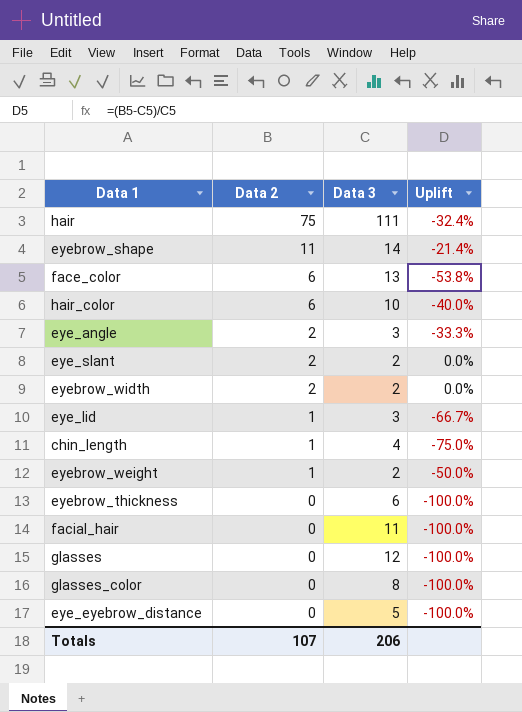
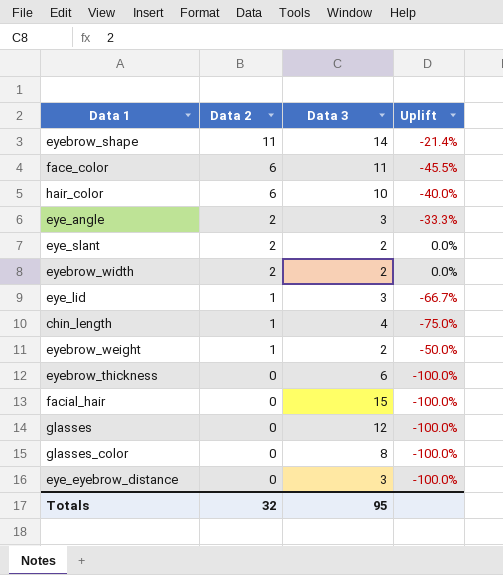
row hair: 75 | 111 | -32.4% -> none
face_color | Data 3: 13 -> 11
face_color | Uplift: -53.8% -> -45.5%
facial_hair | Data 3: 11 -> 15
eye_eyebrow_distance | Data 3: 5 -> 3
Totals | Data 2: 107 -> 32
Totals | Data 3: 206 -> 95

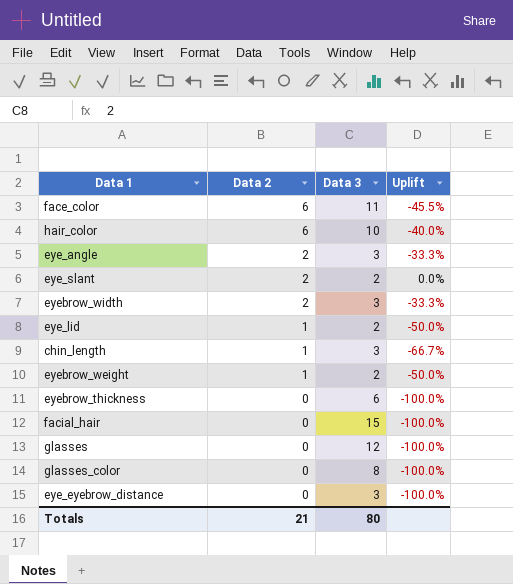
row eyebrow_shape: 11 | 14 | -21.4% -> none
eyebrow_width | Data 3: 2 -> 3
eyebrow_width | Uplift: 0.0% -> -33.3%
eye_lid | Data 3: 3 -> 2
eye_lid | Uplift: -66.7% -> -50.0%
chin_length | Data 3: 4 -> 3
chin_length | Uplift: -75.0% -> -66.7%
Totals | Data 2: 32 -> 21
Totals | Data 3: 95 -> 80

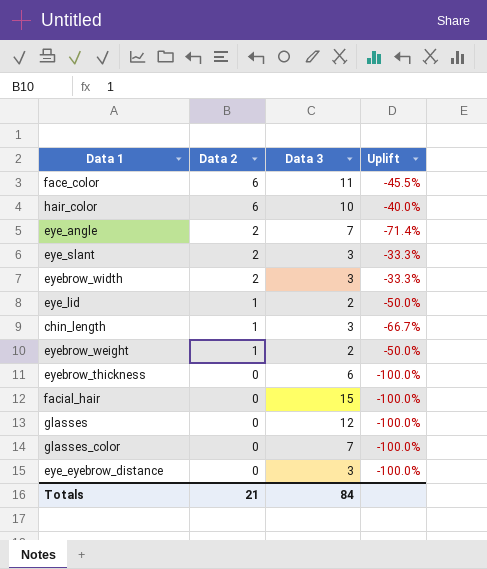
eye_angle | Data 3: 3 -> 7
eye_angle | Uplift: -33.3% -> -71.4%
eye_slant | Data 3: 2 -> 3
eye_slant | Uplift: 0.0% -> -33.3%
glasses_color | Data 3: 8 -> 7
Totals | Data 3: 80 -> 84

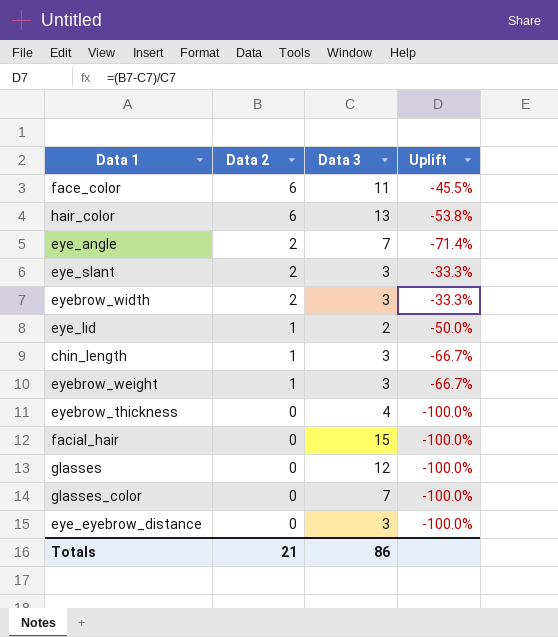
hair_color | Data 3: 10 -> 13
hair_color | Uplift: -40.0% -> -53.8%
eyebrow_weight | Data 3: 2 -> 3
eyebrow_weight | Uplift: -50.0% -> -66.7%
eyebrow_thickness | Data 3: 6 -> 4
Totals | Data 3: 84 -> 86

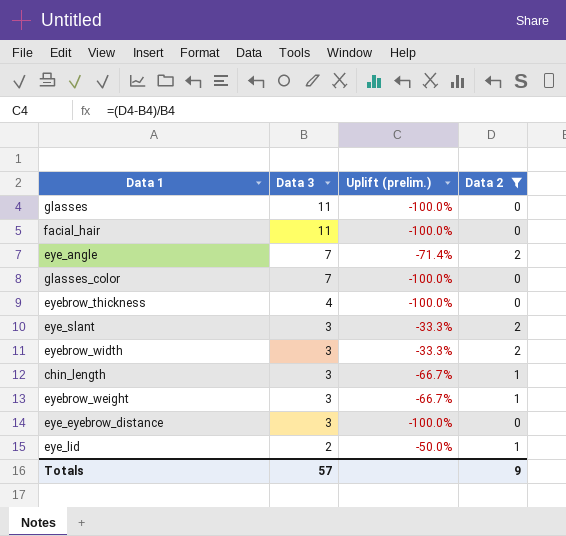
filter: none -> Data 2 != 6
row order: Data 2 descending -> Data 3 descending
column name: Uplift -> Uplift (prelim.)
column Data 2 | position: 2 -> 4
glasses | Data 3: 12 -> 11
facial_hair | Data 3: 15 -> 11
Totals | Data 3: 86 -> 57
Totals | Data 2: 21 -> 9

